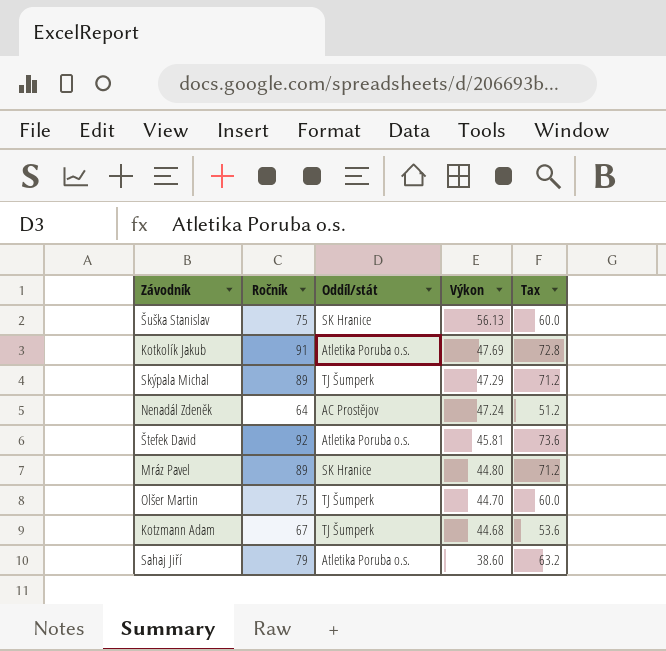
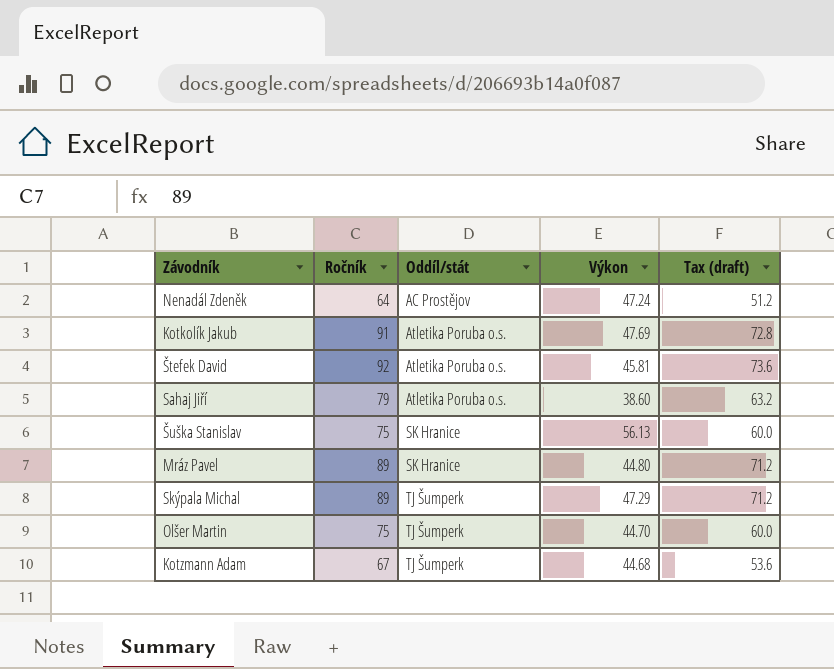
row order: Výkon descending -> Oddíl/stát ascending
column name: Tax -> Tax (draft)

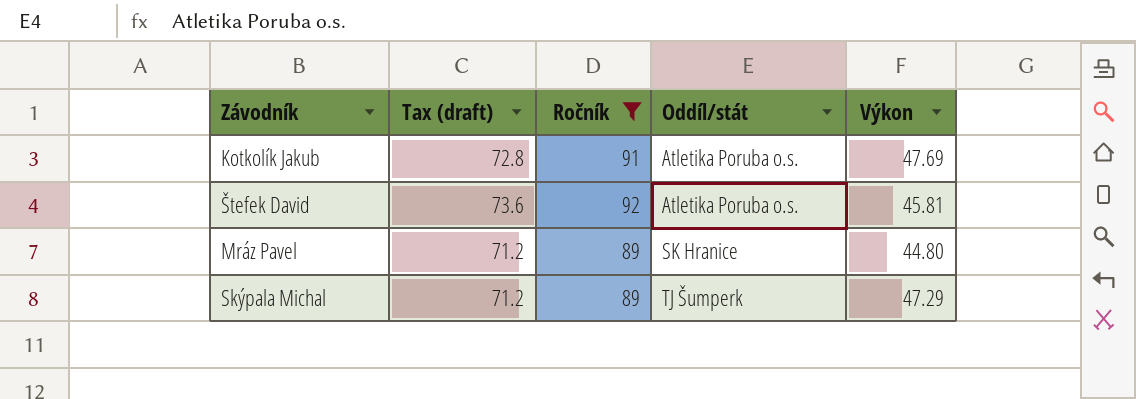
filter: none -> Ročník >= 89
column Tax (draft) | position: 5 -> 2

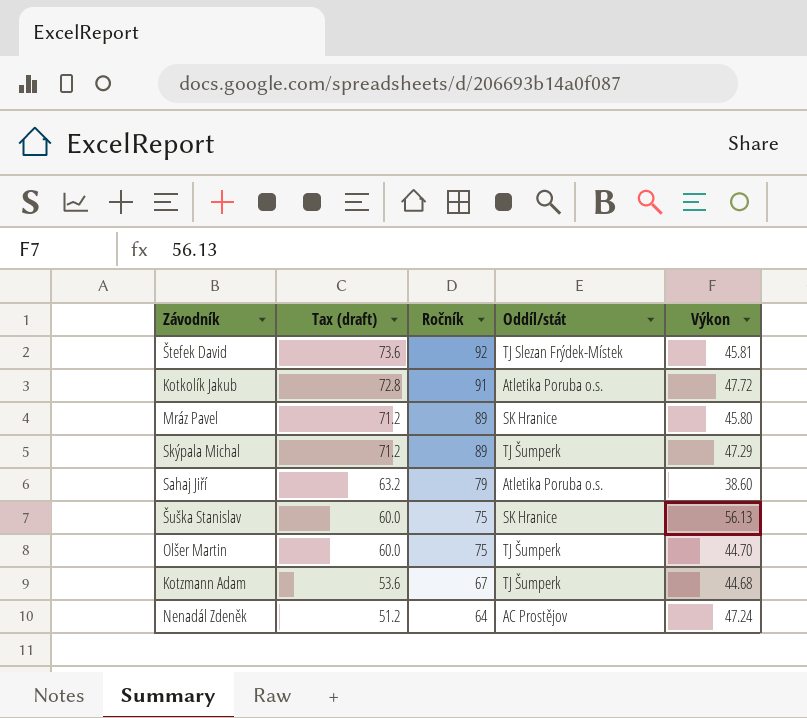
filter: Ročník >= 89 -> none
row order: Oddíl/stát ascending -> Tax (draft) descending
Štefek David | Oddíl/stát: Atletika Poruba o.s. -> TJ Slezan Frýdek-Místek
Kotkolík Jakub | Výkon: 47.69 -> 47.72
Mráz Pavel | Výkon: 44.80 -> 45.80

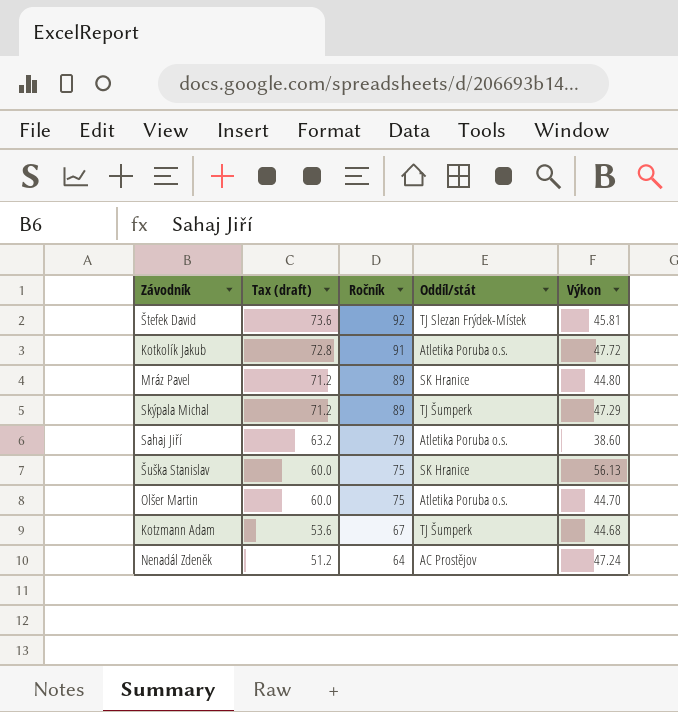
Mráz Pavel | Výkon: 45.80 -> 44.80
Olšer Martin | Oddíl/stát: TJ Šumperk -> Atletika Poruba o.s.

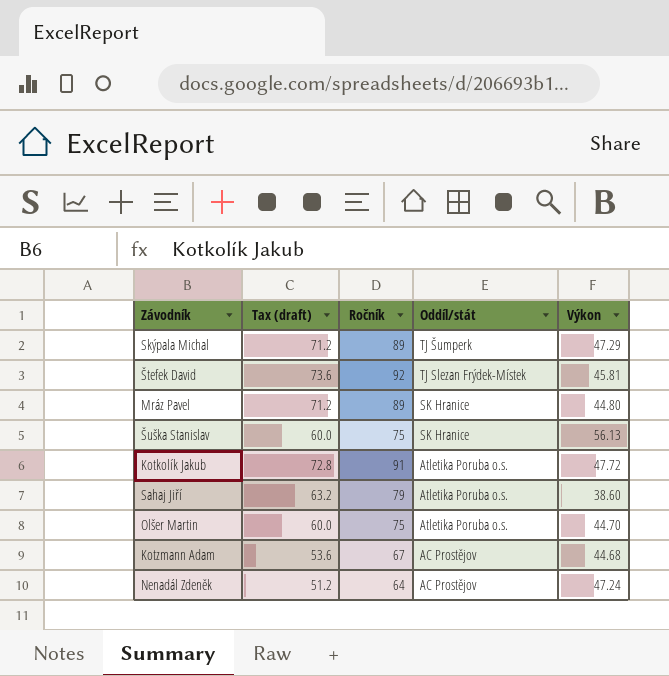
row order: Tax (draft) descending -> Oddíl/stát descending
Kotzmann Adam | Oddíl/stát: TJ Šumperk -> AC Prostějov

